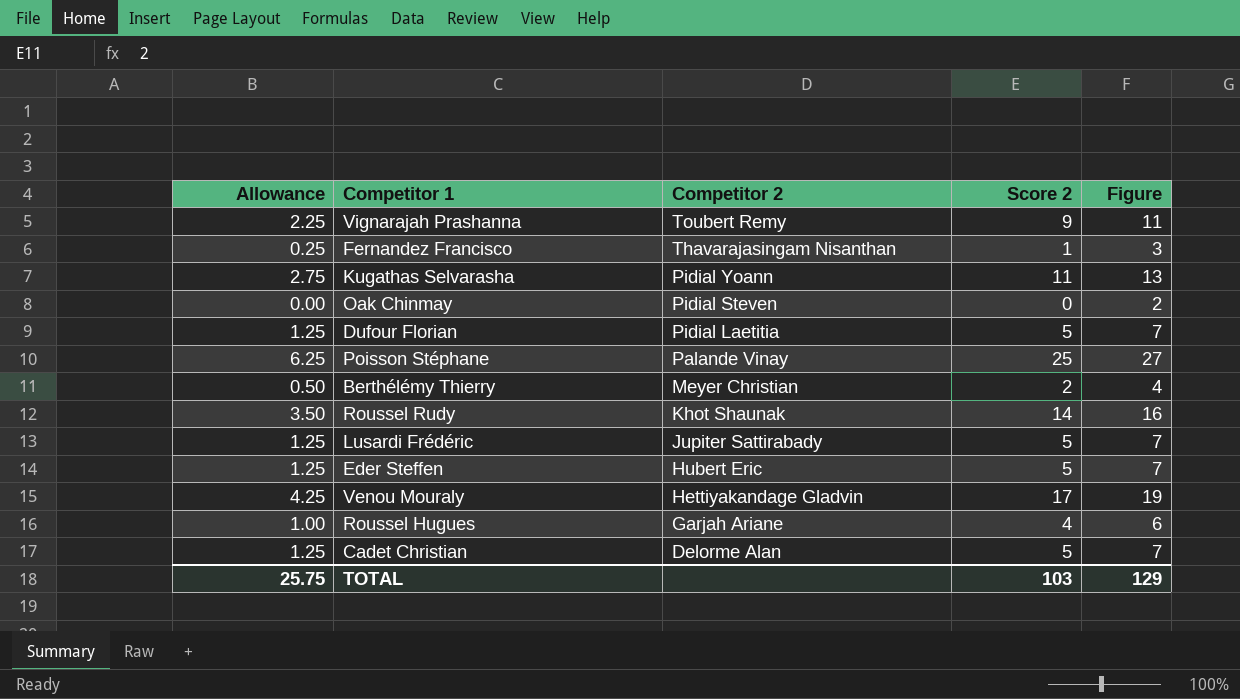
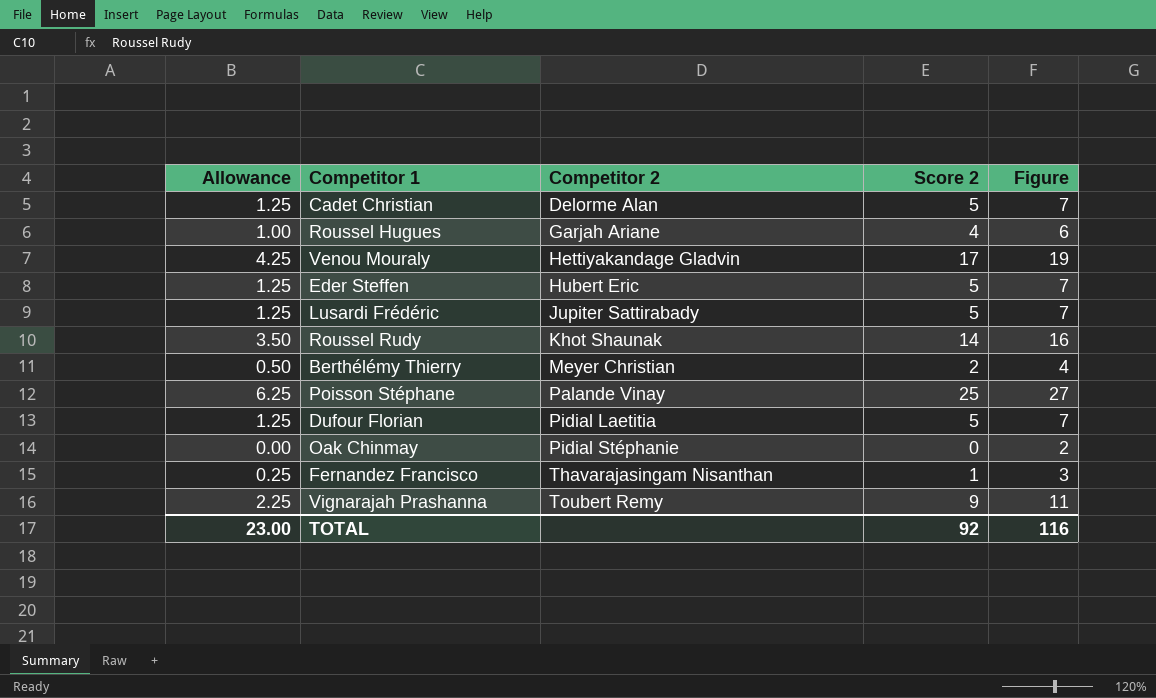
row order: Competitor 2 descending -> Competitor 2 ascending
row Kugathas Selvarasha: 2.75 | Pidial Yoann | 11 | 13 -> none
Oak Chinmay | Competitor 2: Pidial Steven -> Pidial Stéphanie
TOTAL | Allowance: 25.75 -> 23.00
TOTAL | Score 2: 103 -> 92
TOTAL | Figure: 129 -> 116

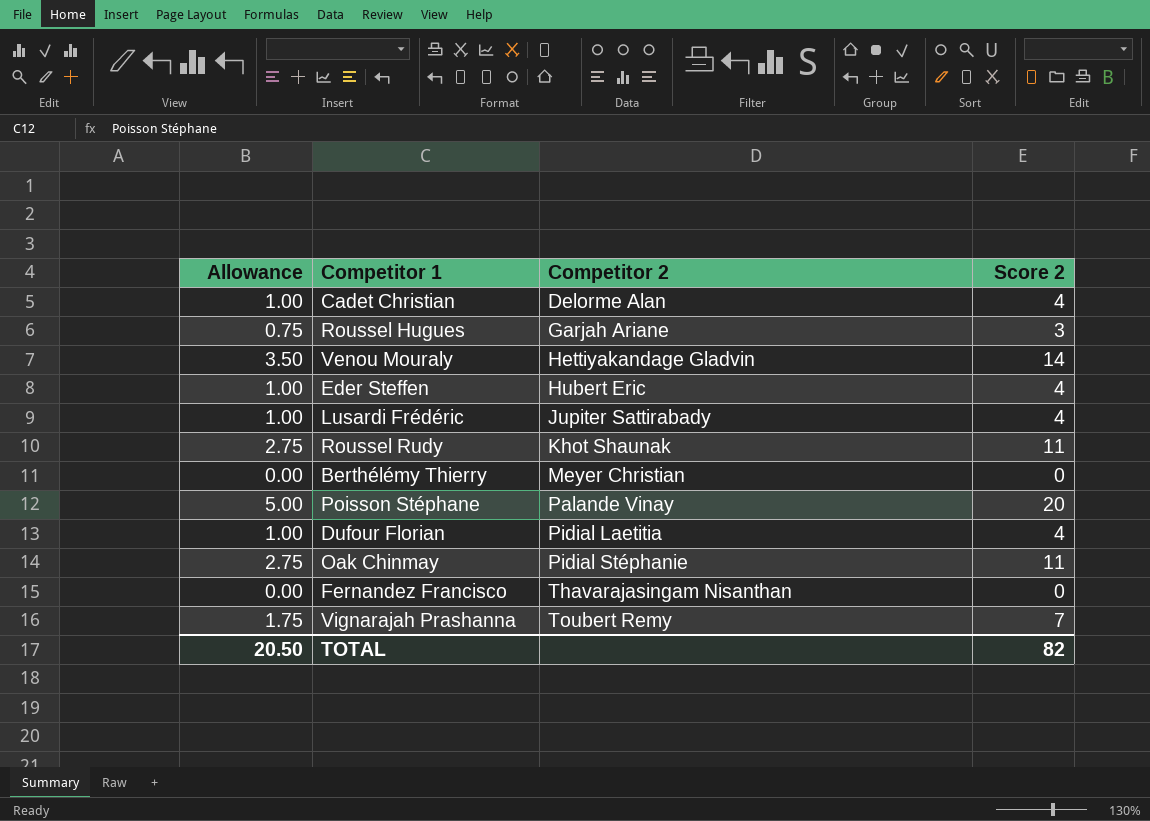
column Figure | formula: [Score 2] + 2 -> none
Cadet Christian | Allowance: 1.25 -> 1.00
Cadet Christian | Score 2: 5 -> 4
Roussel Hugues | Allowance: 1.00 -> 0.75
Roussel Hugues | Score 2: 4 -> 3
Venou Mouraly | Allowance: 4.25 -> 3.50
Venou Mouraly | Score 2: 17 -> 14
Eder Steffen | Allowance: 1.25 -> 1.00
Eder Steffen | Score 2: 5 -> 4
Lusardi Frédéric | Allowance: 1.25 -> 1.00
Lusardi Frédéric | Score 2: 5 -> 4
Roussel Rudy | Allowance: 3.50 -> 2.75
Roussel Rudy | Score 2: 14 -> 11
Berthélémy Thierry | Allowance: 0.50 -> 0.00
Berthélémy Thierry | Score 2: 2 -> 0
Poisson Stéphane | Allowance: 6.25 -> 5.00
Poisson Stéphane | Score 2: 25 -> 20
Dufour Florian | Allowance: 1.25 -> 1.00
Dufour Florian | Score 2: 5 -> 4
Oak Chinmay | Allowance: 0.00 -> 2.75
Oak Chinmay | Score 2: 0 -> 11
Fernandez Francisco | Allowance: 0.25 -> 0.00
Fernandez Francisco | Score 2: 1 -> 0
Vignarajah Prashanna | Allowance: 2.25 -> 1.75
Vignarajah Prashanna | Score 2: 9 -> 7
TOTAL | Allowance: 23.00 -> 20.50
TOTAL | Score 2: 92 -> 82

